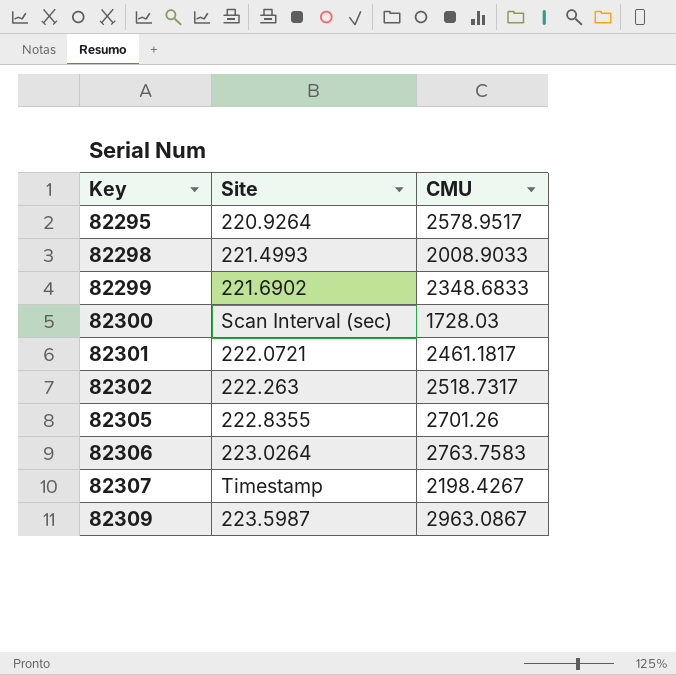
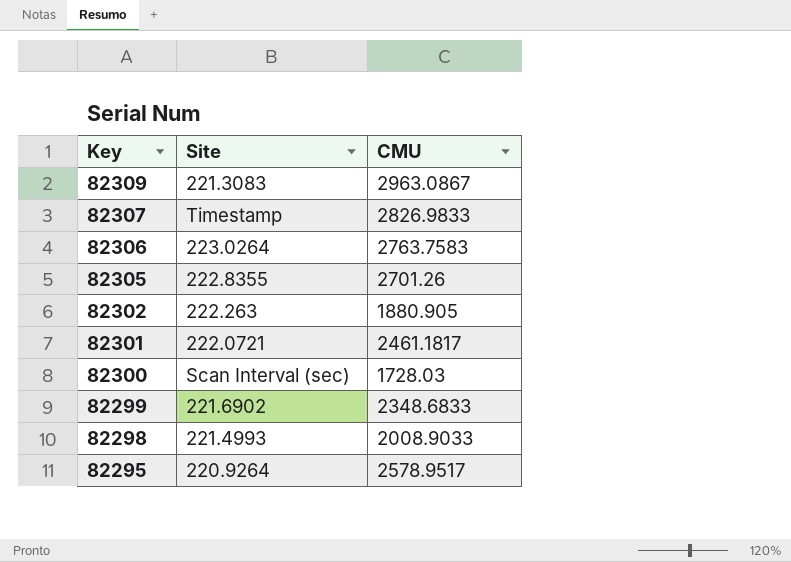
row order: Key ascending -> Key descending
82309 | Site: 223.5987 -> 221.3083
82307 | CMU: 2198.4267 -> 2826.9833
82302 | CMU: 2518.7317 -> 1880.905

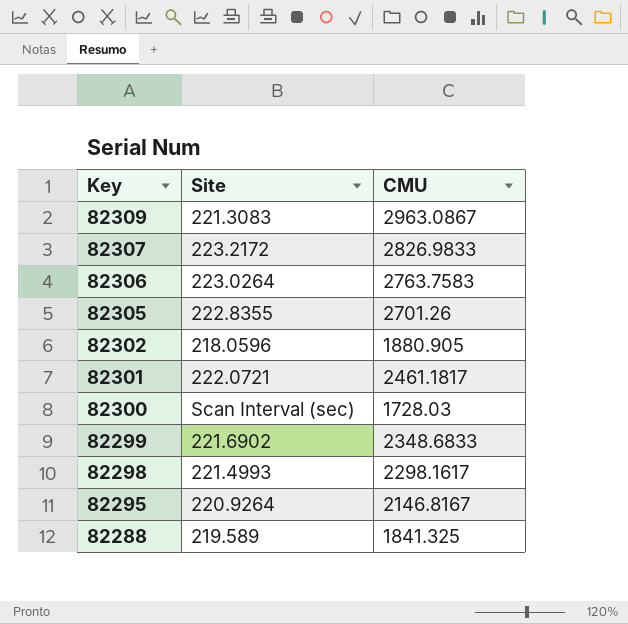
82307 | Site: Timestamp -> 223.2172
82302 | Site: 222.263 -> 218.0596
82298 | CMU: 2008.9033 -> 2298.1617
82295 | CMU: 2578.9517 -> 2146.8167
row 82288: none -> 219.589 | 1841.325

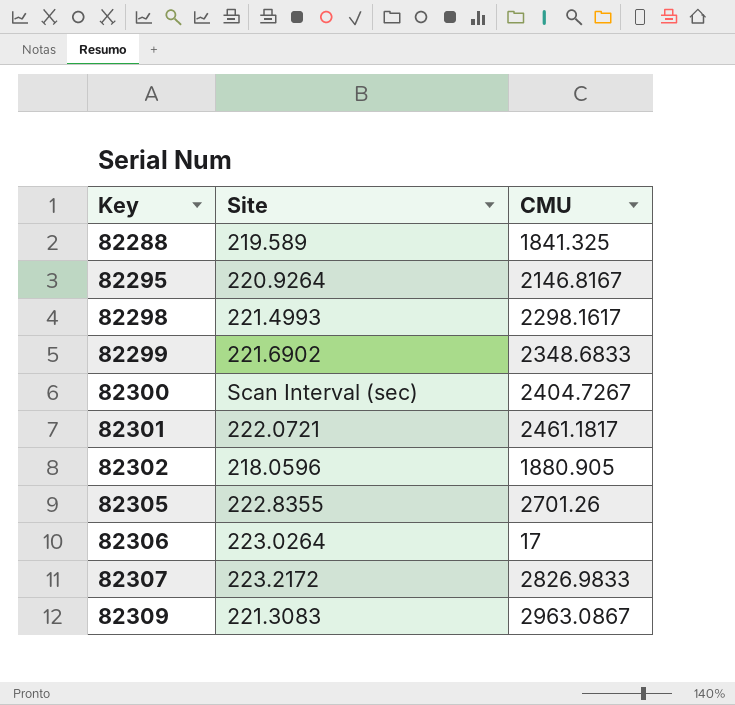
row order: Key descending -> Key ascending
82300 | CMU: 1728.03 -> 2404.7267
82306 | CMU: 2763.7583 -> 17

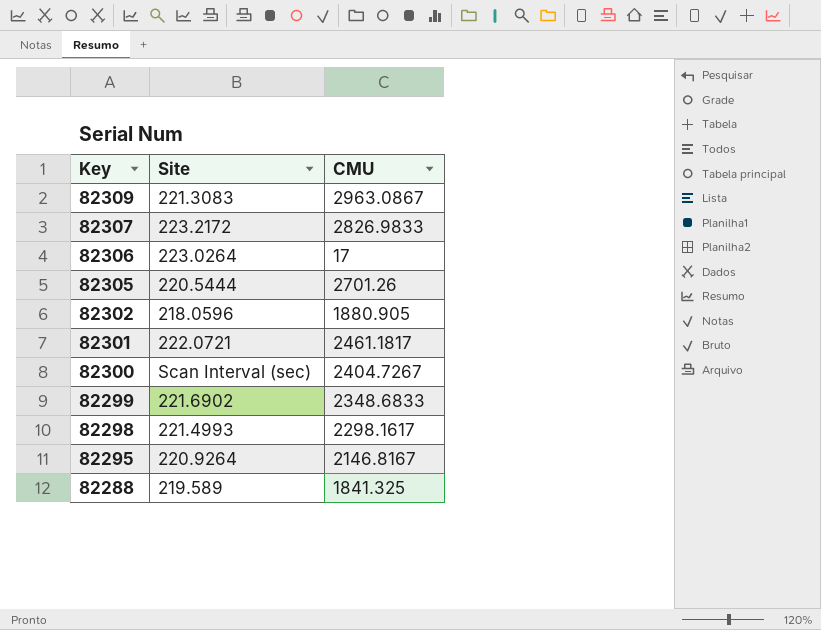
row order: Key ascending -> Key descending
82305 | Site: 222.8355 -> 220.5444

